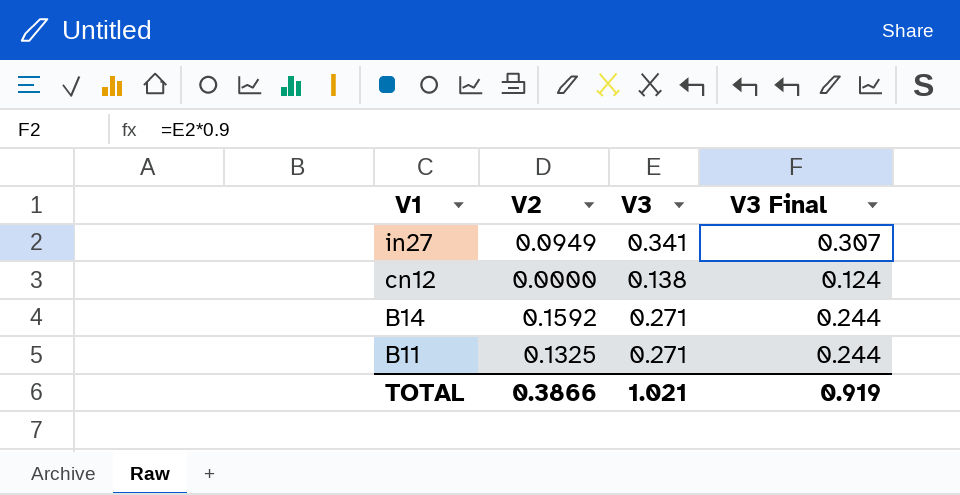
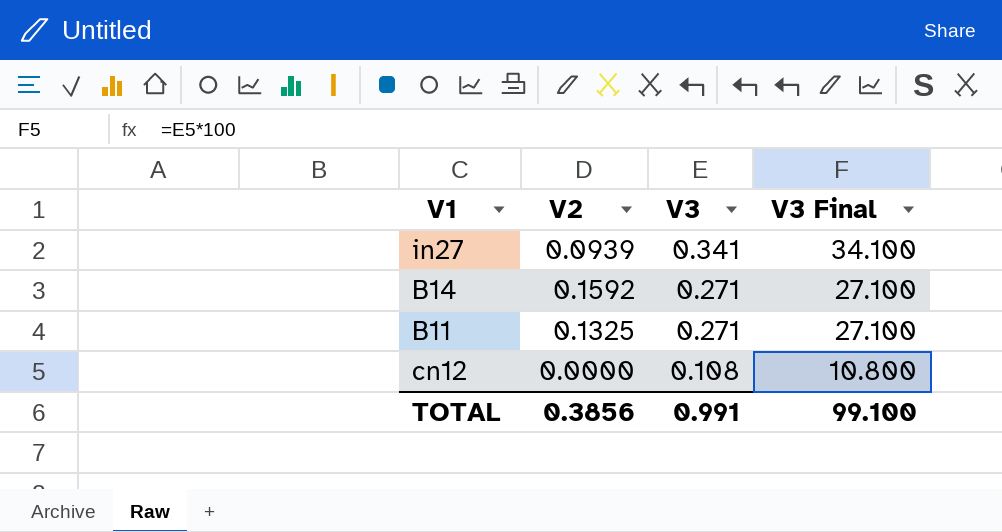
row order: V1 descending -> V3 descending
column V3 Final | formula: [V3] * 0.9 -> [V3] * 100
in27 | V2: 0.0949 -> 0.0939
cn12 | V3: 0.138 -> 0.108
TOTAL | V2: 0.3866 -> 0.3856
TOTAL | V3: 1.021 -> 0.991
TOTAL | V3 Final: 0.919 -> 99.100

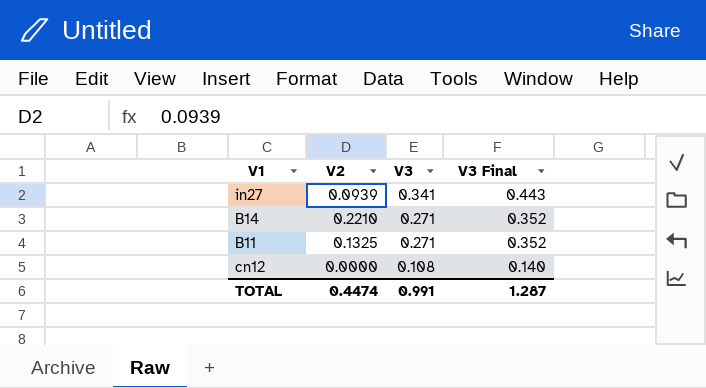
column V3 Final | formula: [V3] * 100 -> [V3] * 1.3
B14 | V2: 0.1592 -> 0.2210
TOTAL | V2: 0.3856 -> 0.4474
TOTAL | V3 Final: 99.100 -> 1.287

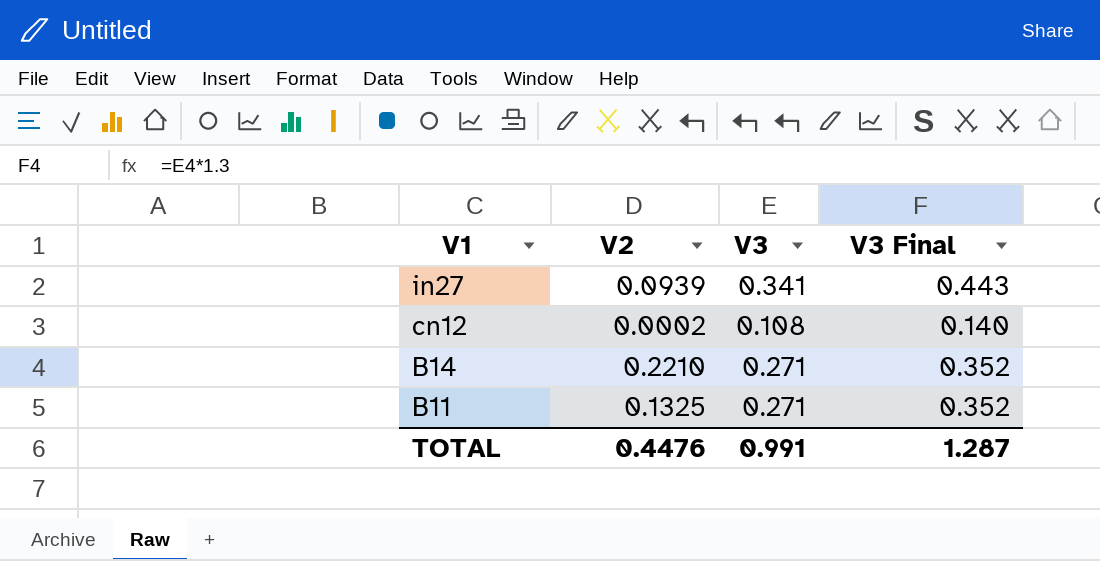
row order: V3 descending -> V1 descending
cn12 | V2: 0.0000 -> 0.0002
TOTAL | V2: 0.4474 -> 0.4476

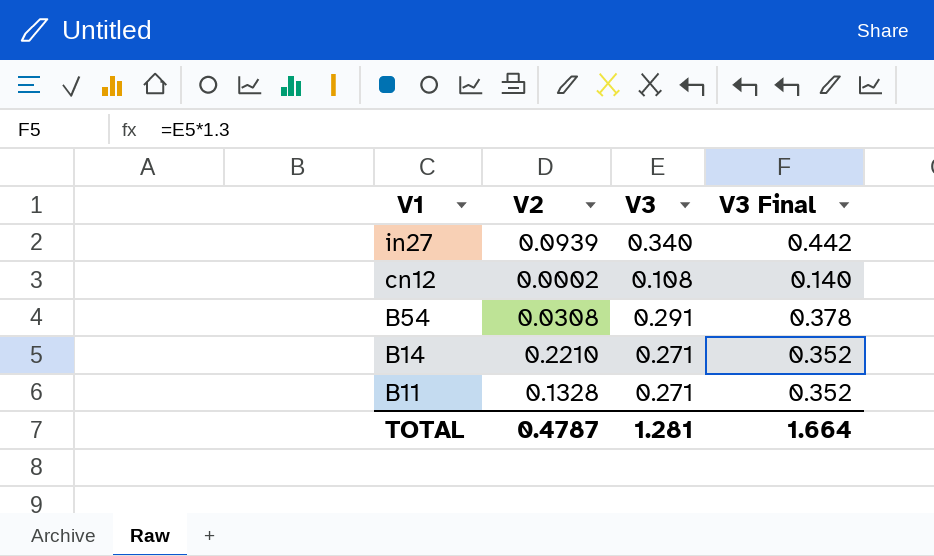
in27 | V3: 0.341 -> 0.340
in27 | V3 Final: 0.443 -> 0.442
row B54: none -> 0.0308 | 0.291 | 0.378
B11 | V2: 0.1325 -> 0.1328
TOTAL | V2: 0.4476 -> 0.4787
TOTAL | V3: 0.991 -> 1.281
TOTAL | V3 Final: 1.287 -> 1.664

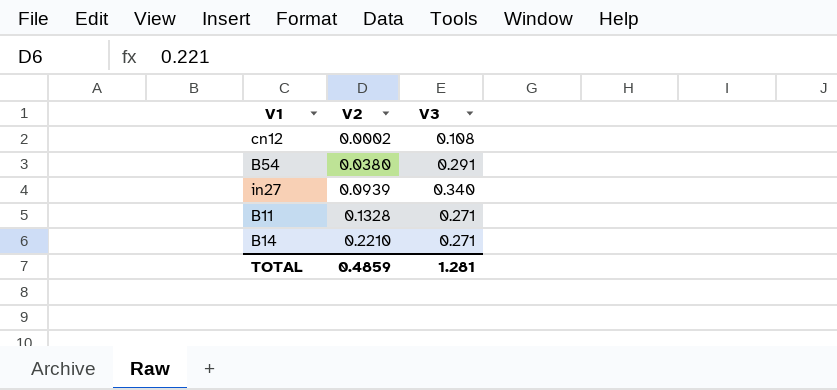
row order: V1 descending -> V2 ascending
column V3 Final | formula: [V3] * 1.3 -> none
B54 | V2: 0.0308 -> 0.0380
TOTAL | V2: 0.4787 -> 0.4859

